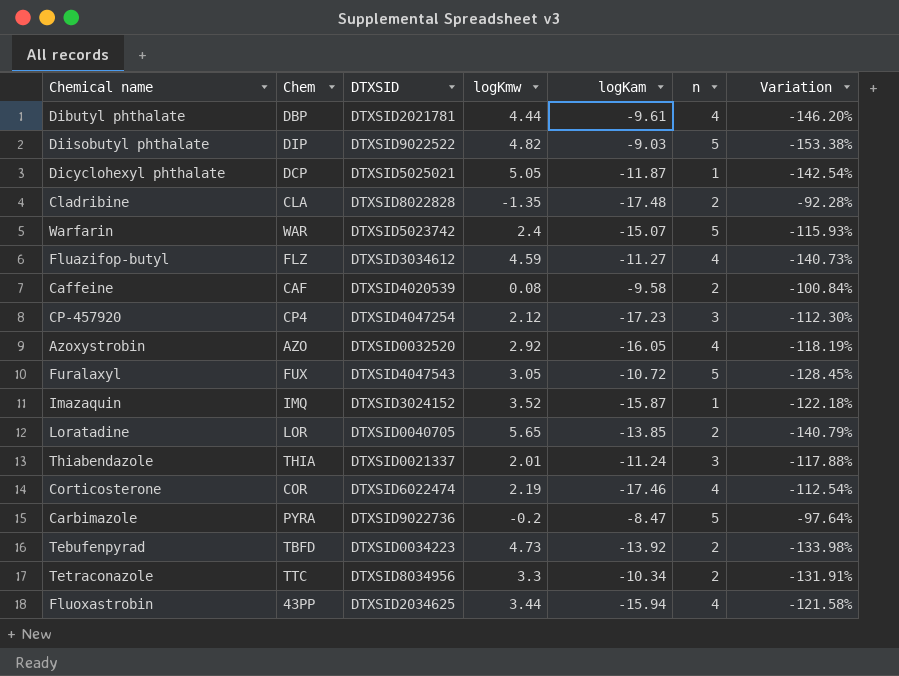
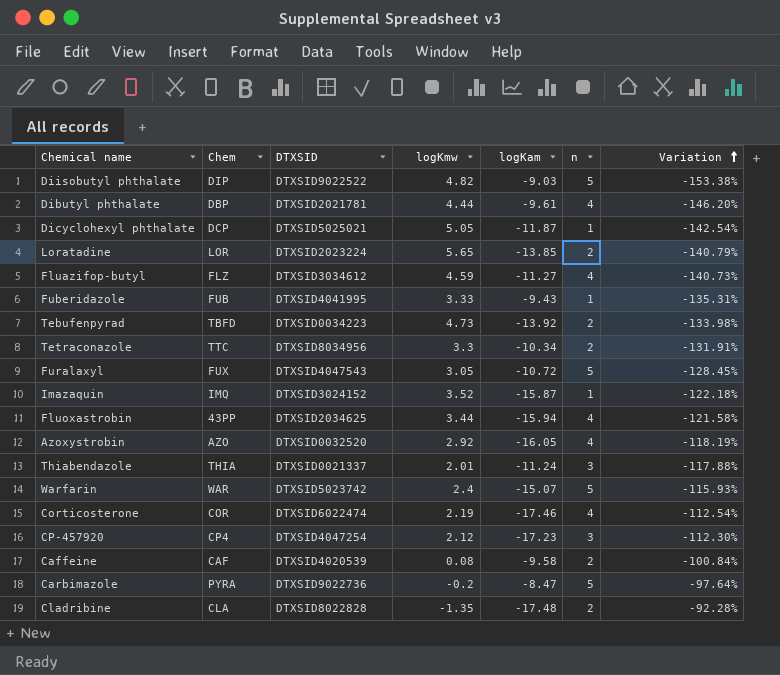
row order: none -> Variation ascending
Loratadine | DTXSID: DTXSID0040705 -> DTXSID2023224
row Fuberidazole: none -> FUB | DTXSID4041995 | 3.33 | -9.43 | 1 | -135.31%

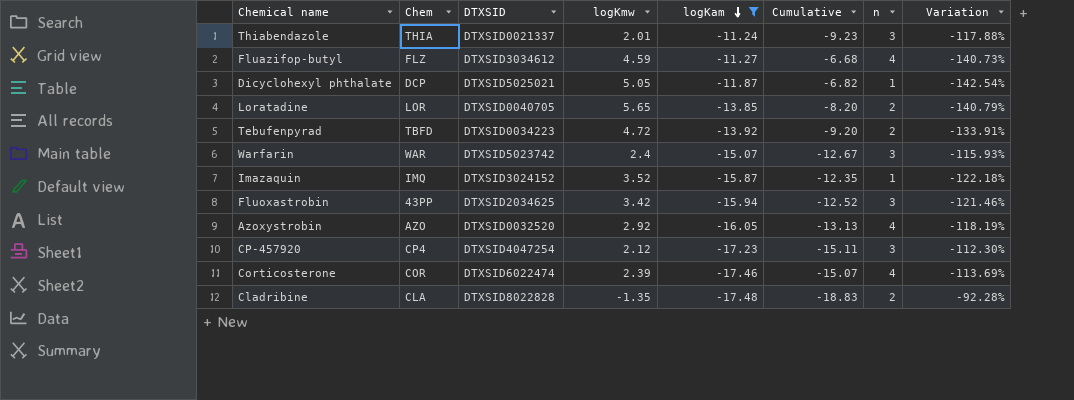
filter: none -> logKam <= -11.24
row order: Variation ascending -> logKam descending
column Cumulative | formula: none -> [logKmw] + [logKam]
Loratadine | DTXSID: DTXSID2023224 -> DTXSID0040705
Tebufenpyrad | logKmw: 4.73 -> 4.72
Tebufenpyrad | Variation: -133.98% -> -133.91%
Warfarin | n: 5 -> 3
Fluoxastrobin | logKmw: 3.44 -> 3.42
Fluoxastrobin | n: 4 -> 3
Fluoxastrobin | Variation: -121.58% -> -121.46%
Corticosterone | logKmw: 2.19 -> 2.39
Corticosterone | Variation: -112.54% -> -113.69%

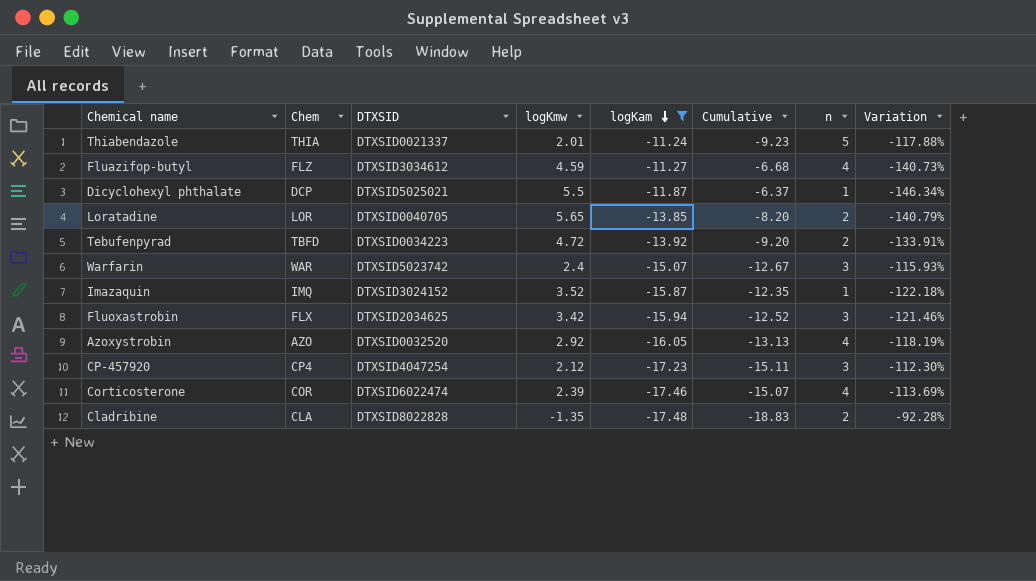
Thiabendazole | n: 3 -> 5
Dicyclohexyl phthalate | logKmw: 5.05 -> 5.5
Dicyclohexyl phthalate | Cumulative: -6.82 -> -6.37
Dicyclohexyl phthalate | Variation: -142.54% -> -146.34%
Fluoxastrobin | Chem: 43PP -> FLX

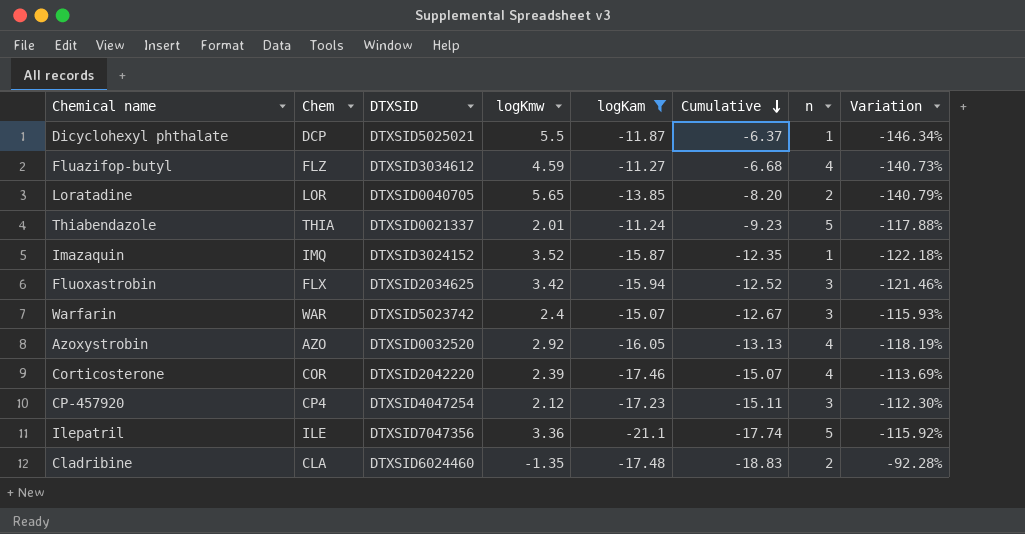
row order: logKam descending -> Cumulative descending
row Tebufenpyrad: TBFD | DTXSID0034223 | 4.72 | -13.92 | -9.20 | 2 | -133.91% -> none
Corticosterone | DTXSID: DTXSID6022474 -> DTXSID2042220
row Ilepatril: none -> ILE | DTXSID7047356 | 3.36 | -21.1 | -17.74 | 5 | -115.92%
Cladribine | DTXSID: DTXSID8022828 -> DTXSID6024460

